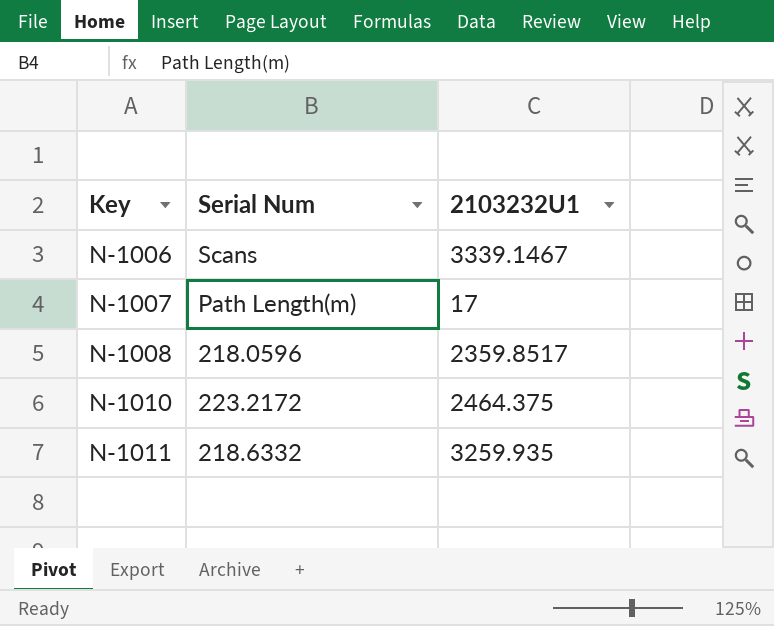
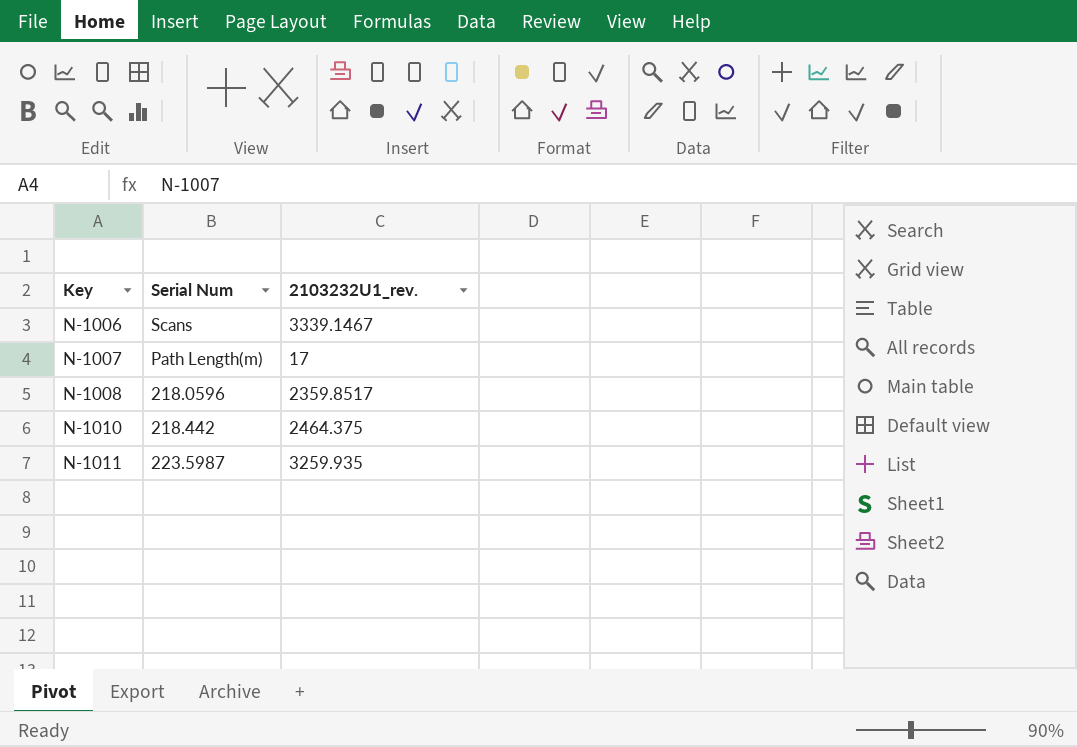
column name: 2103232U1 -> 2103232U1_rev.
N-1010 | Serial Num: 223.2172 -> 218.442
N-1011 | Serial Num: 218.6332 -> 223.5987

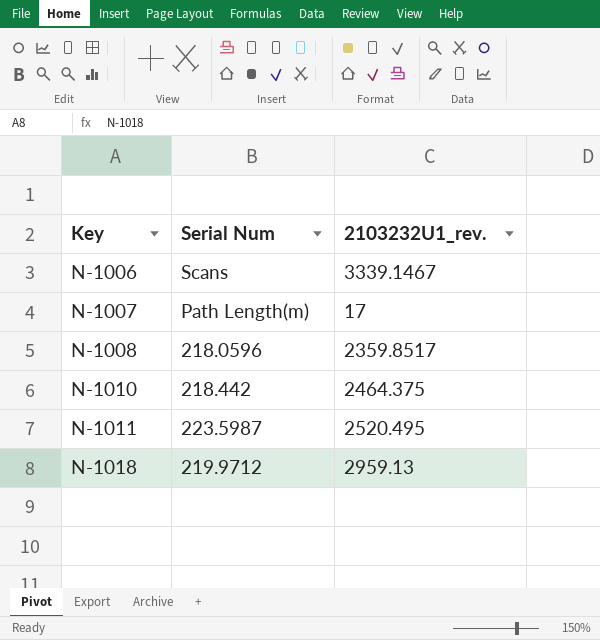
N-1011 | 2103232U1_rev.: 3259.935 -> 2520.495
row N-1018: none -> 219.9712 | 2959.13

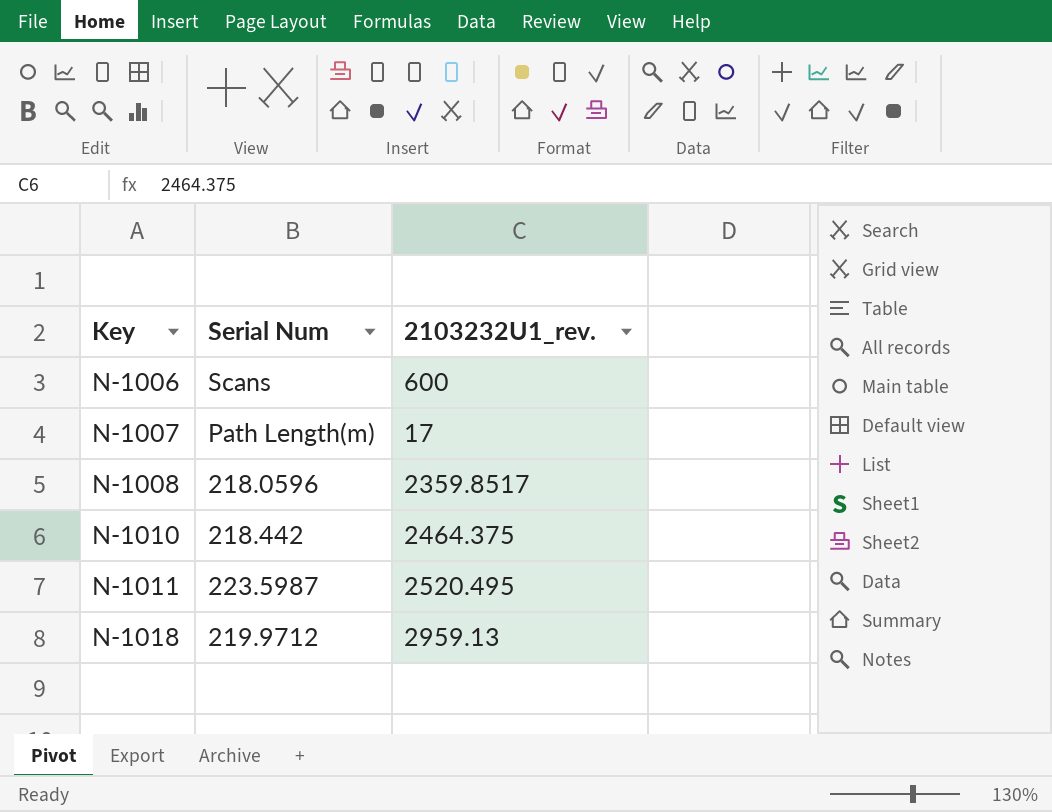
N-1006 | 2103232U1_rev.: 3339.1467 -> 600

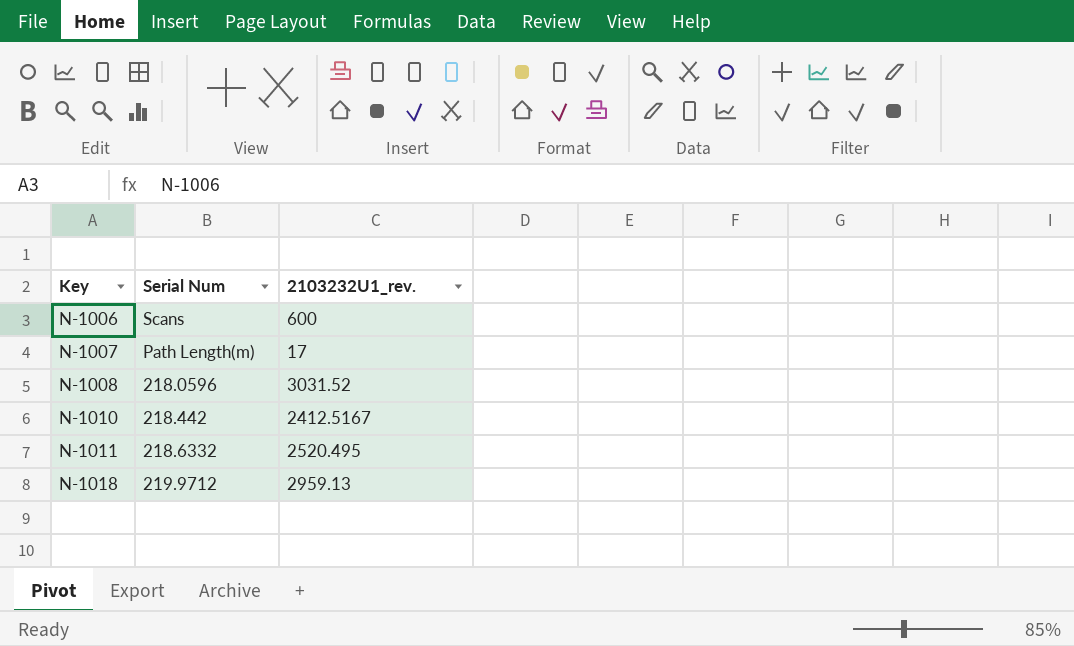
N-1008 | 2103232U1_rev.: 2359.8517 -> 3031.52
N-1010 | 2103232U1_rev.: 2464.375 -> 2412.5167
N-1011 | Serial Num: 223.5987 -> 218.6332

